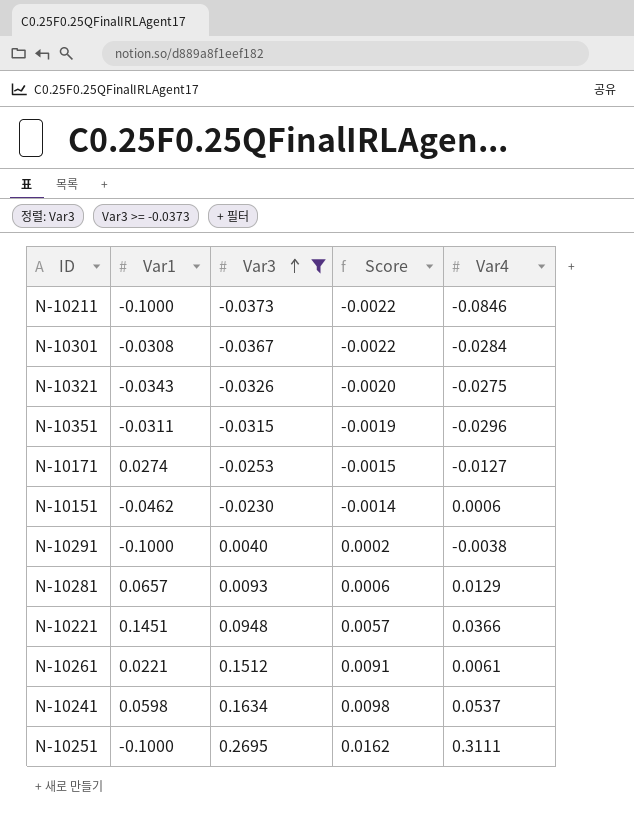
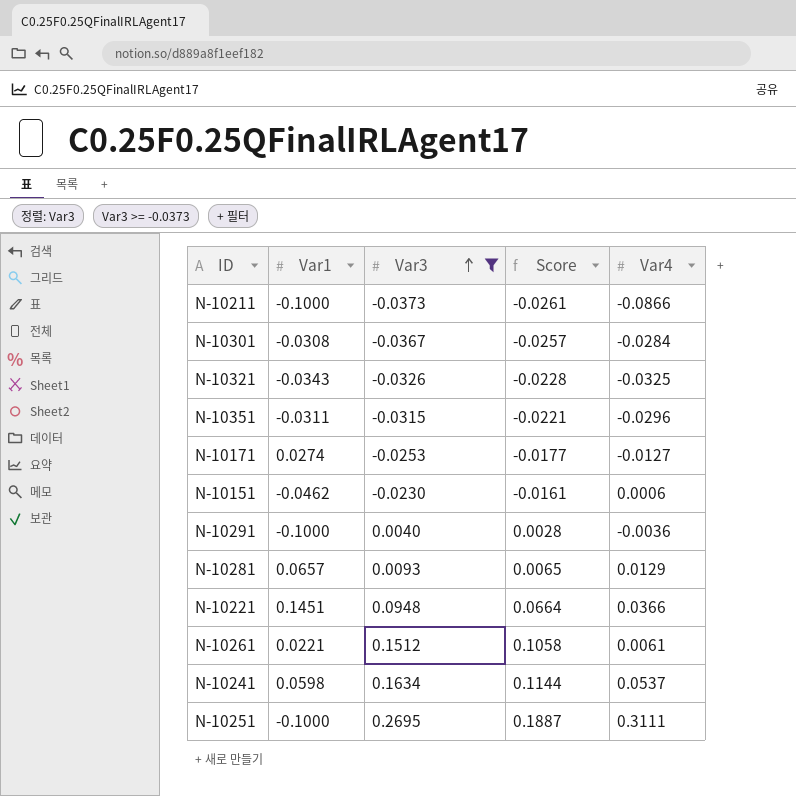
column Score | formula: [Var3] * 0.06 -> [Var3] * 0.7
N-10211 | Var4: -0.0846 -> -0.0866
N-10321 | Var4: -0.0275 -> -0.0325
N-10291 | Var4: -0.0038 -> -0.0036

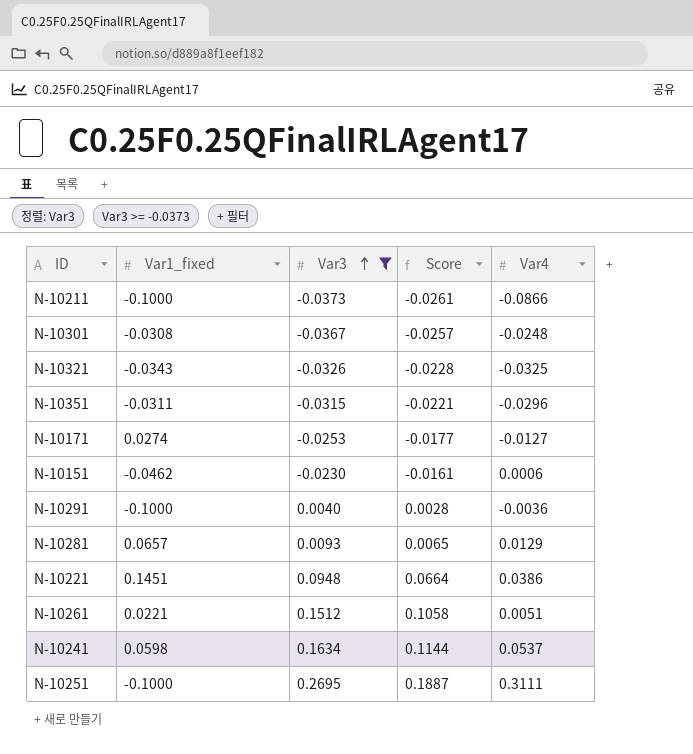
column name: Var1 -> Var1_fixed
N-10301 | Var4: -0.0284 -> -0.0248
N-10221 | Var4: 0.0366 -> 0.0386
N-10261 | Var4: 0.0061 -> 0.0051

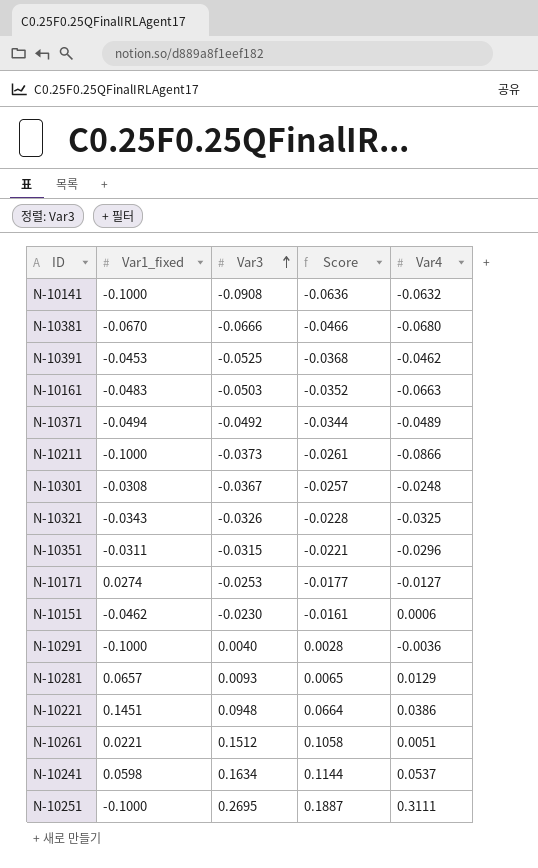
filter: Var3 >= -0.0373 -> none

